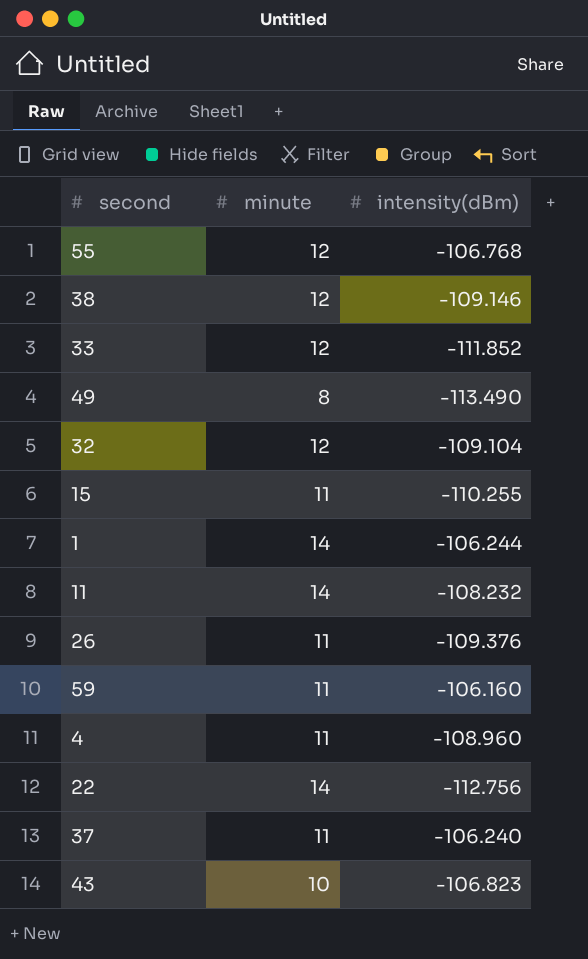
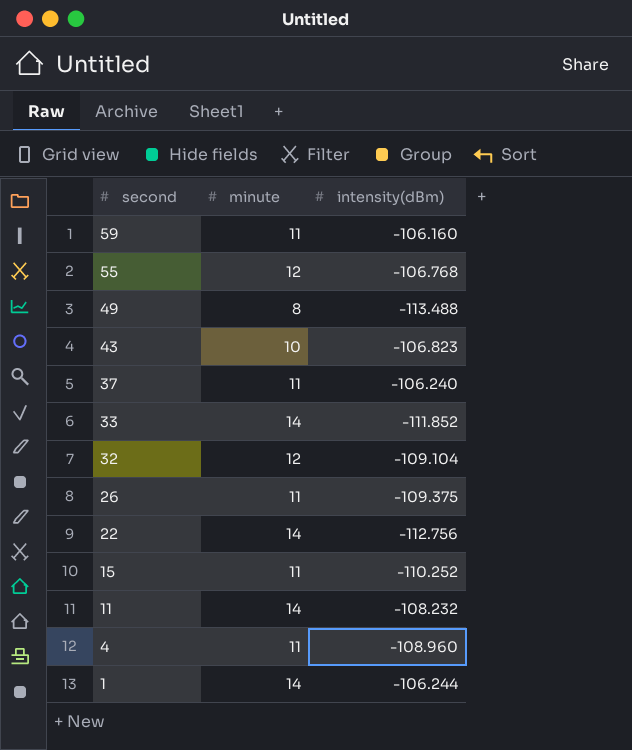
row order: none -> second descending
row 38: 12 | -109.146 -> none
49 | intensity(dBm): -113.490 -> -113.488
33 | minute: 12 -> 14
26 | intensity(dBm): -109.376 -> -109.375
15 | intensity(dBm): -110.255 -> -110.252

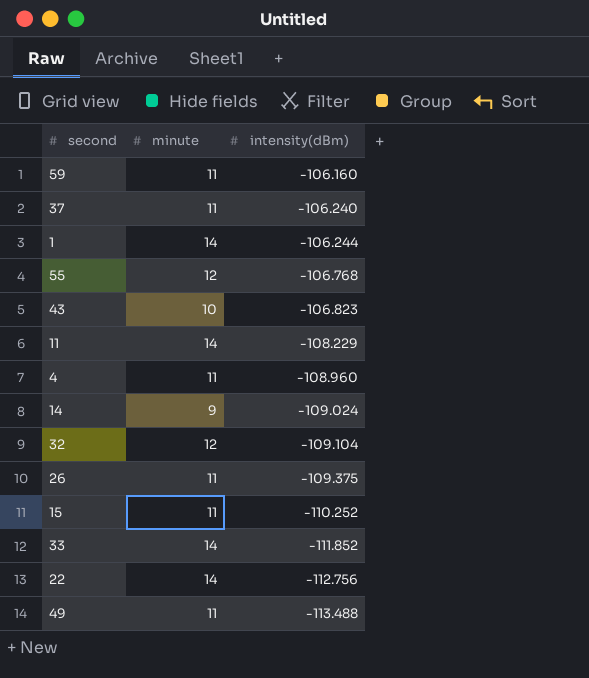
row order: second descending -> intensity(dBm) descending
11 | intensity(dBm): -108.232 -> -108.229
row 14: none -> 9 | -109.024
49 | minute: 8 -> 11

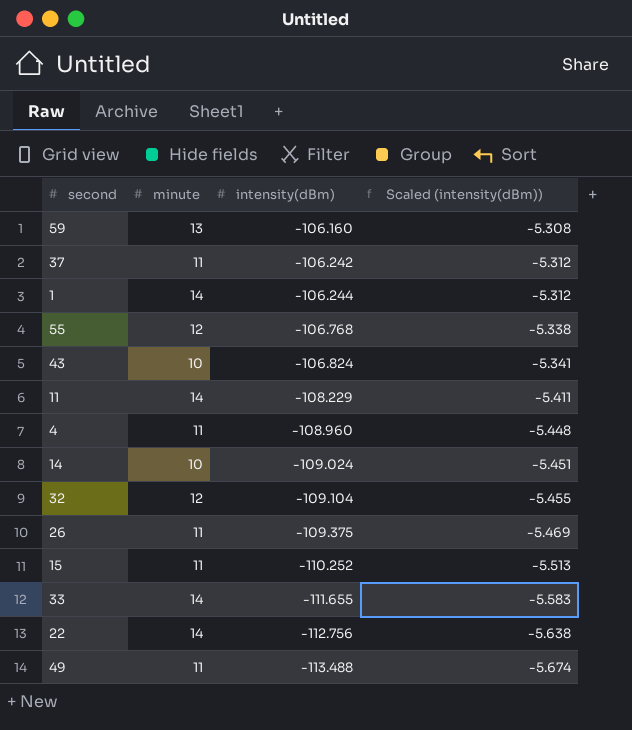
column Scaled (intensity(dBm)) | formula: none -> [intensity(dBm)] * 0.05
59 | minute: 11 -> 13
37 | intensity(dBm): -106.240 -> -106.242
43 | intensity(dBm): -106.823 -> -106.824
14 | minute: 9 -> 10
33 | intensity(dBm): -111.852 -> -111.655

